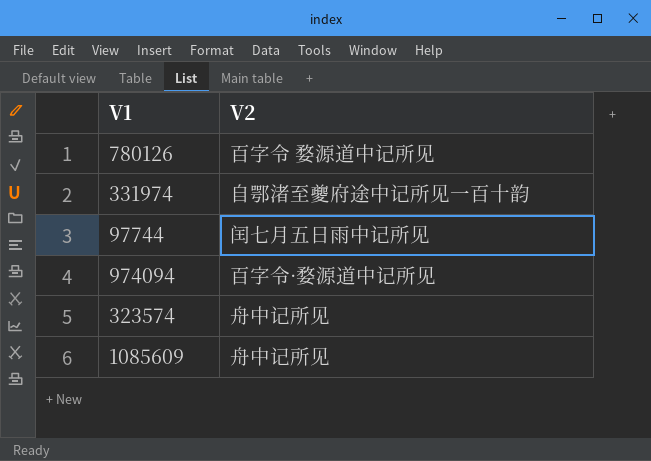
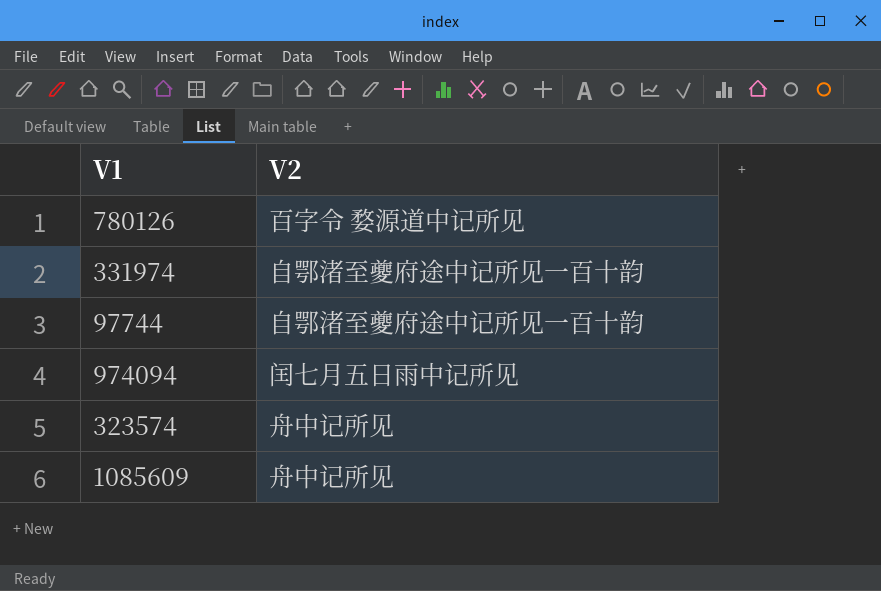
97744 | V2: 闰七月五日雨中记所见 -> 自鄂渚至夔府途中记所见一百十韵
974094 | V2: 百字令·婺源道中记所见 -> 闰七月五日雨中记所见

